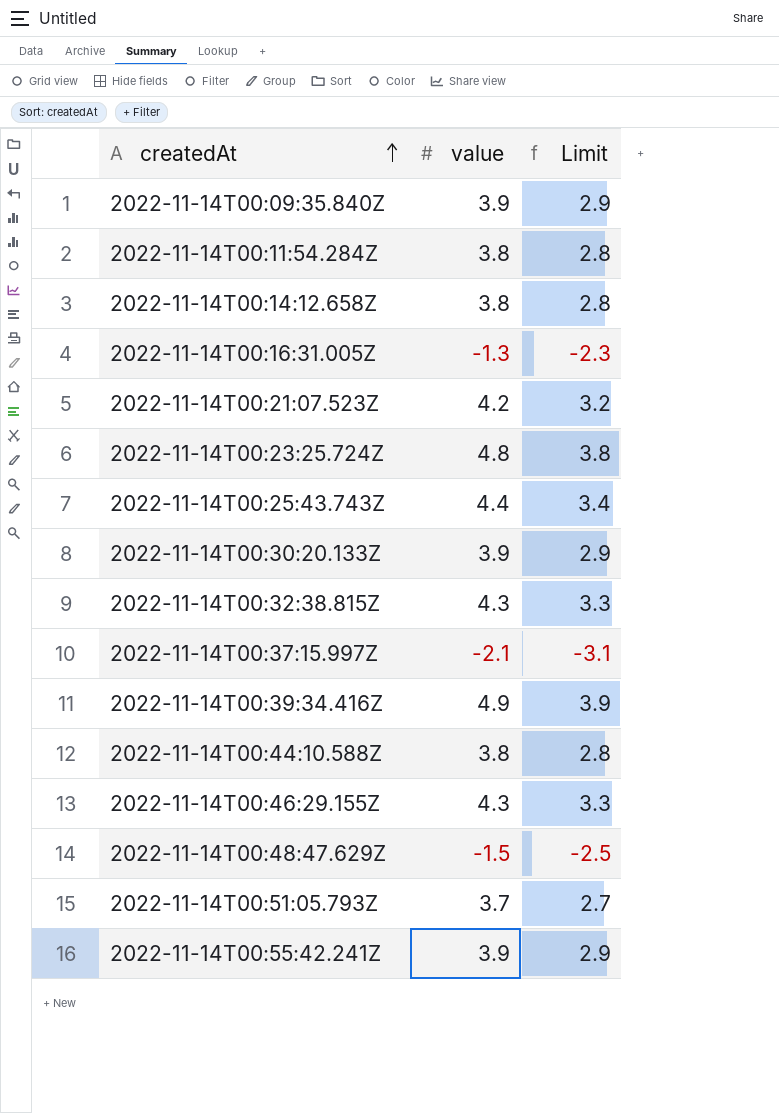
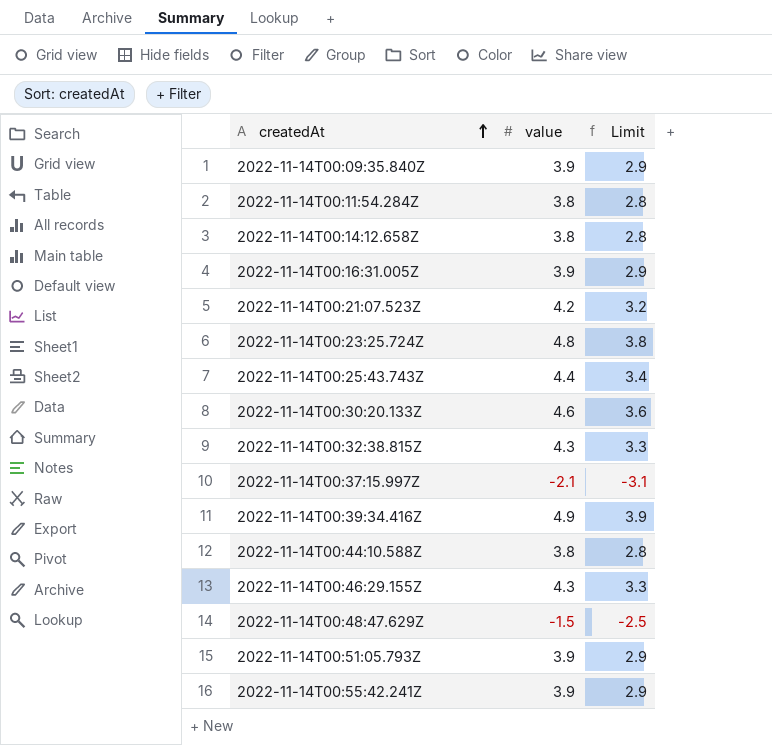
2022-11-14T00:16:31.005Z | value: -1.3 -> 3.9
2022-11-14T00:16:31.005Z | Limit: -2.3 -> 2.9
2022-11-14T00:30:20.133Z | value: 3.9 -> 4.6
2022-11-14T00:30:20.133Z | Limit: 2.9 -> 3.6
2022-11-14T00:51:05.793Z | value: 3.7 -> 3.9
2022-11-14T00:51:05.793Z | Limit: 2.7 -> 2.9

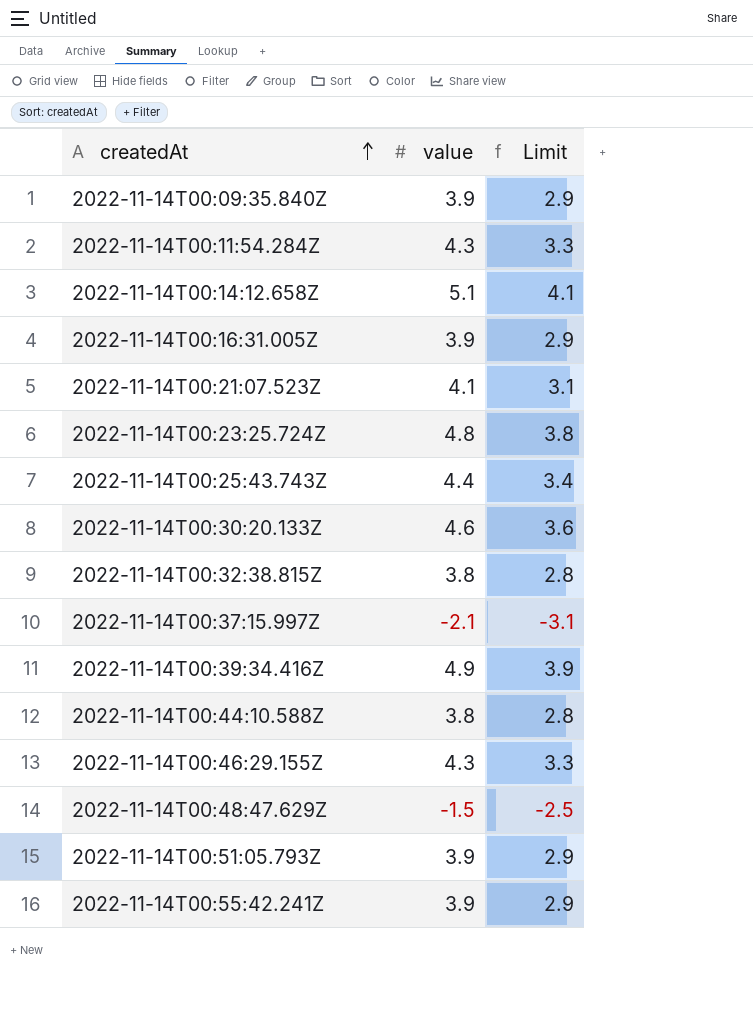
2022-11-14T00:11:54.284Z | value: 3.8 -> 4.3
2022-11-14T00:11:54.284Z | Limit: 2.8 -> 3.3
2022-11-14T00:14:12.658Z | value: 3.8 -> 5.1
2022-11-14T00:14:12.658Z | Limit: 2.8 -> 4.1
2022-11-14T00:21:07.523Z | value: 4.2 -> 4.1
2022-11-14T00:21:07.523Z | Limit: 3.2 -> 3.1
2022-11-14T00:32:38.815Z | value: 4.3 -> 3.8
2022-11-14T00:32:38.815Z | Limit: 3.3 -> 2.8

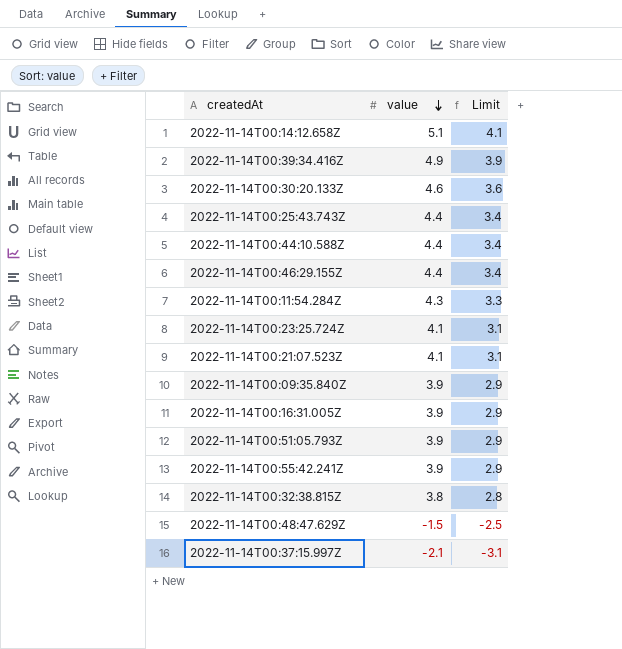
row order: createdAt ascending -> value descending
2022-11-14T00:44:10.588Z | value: 3.8 -> 4.4
2022-11-14T00:44:10.588Z | Limit: 2.8 -> 3.4
2022-11-14T00:46:29.155Z | value: 4.3 -> 4.4
2022-11-14T00:46:29.155Z | Limit: 3.3 -> 3.4
2022-11-14T00:23:25.724Z | value: 4.8 -> 4.1
2022-11-14T00:23:25.724Z | Limit: 3.8 -> 3.1

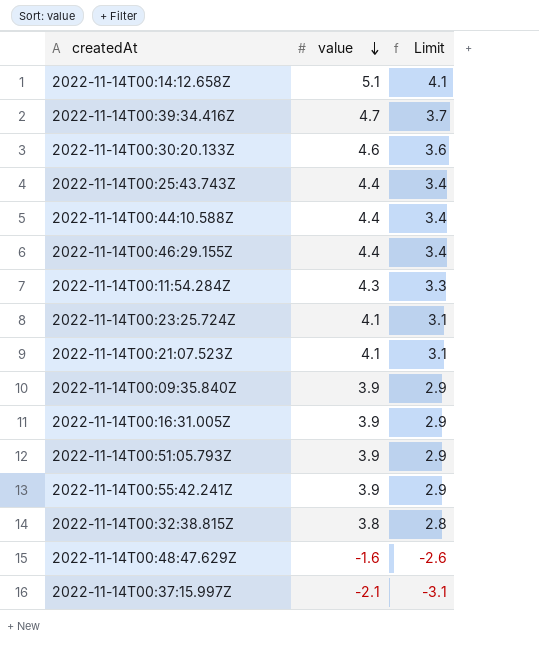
2022-11-14T00:39:34.416Z | value: 4.9 -> 4.7
2022-11-14T00:39:34.416Z | Limit: 3.9 -> 3.7
2022-11-14T00:48:47.629Z | value: -1.5 -> -1.6
2022-11-14T00:48:47.629Z | Limit: -2.5 -> -2.6

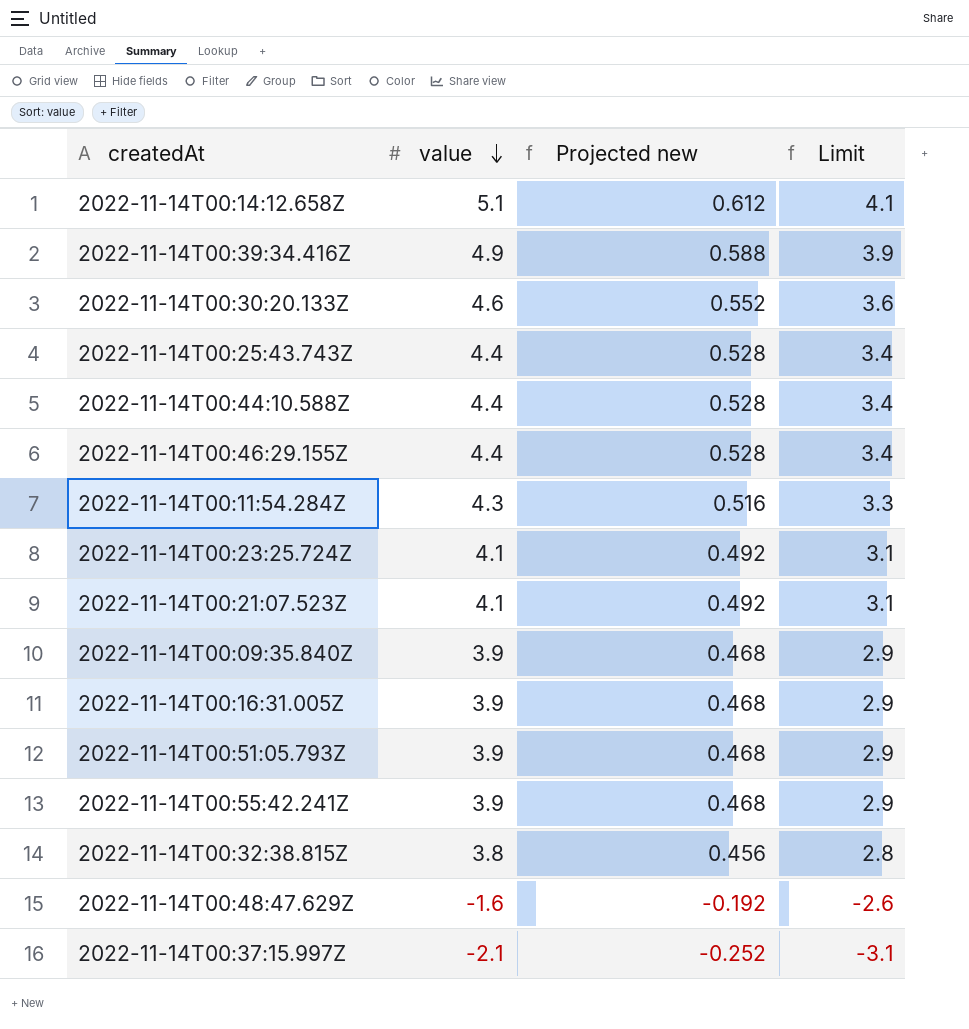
column Projected new | formula: none -> [value] * 0.12
2022-11-14T00:39:34.416Z | value: 4.7 -> 4.9
2022-11-14T00:39:34.416Z | Limit: 3.7 -> 3.9

